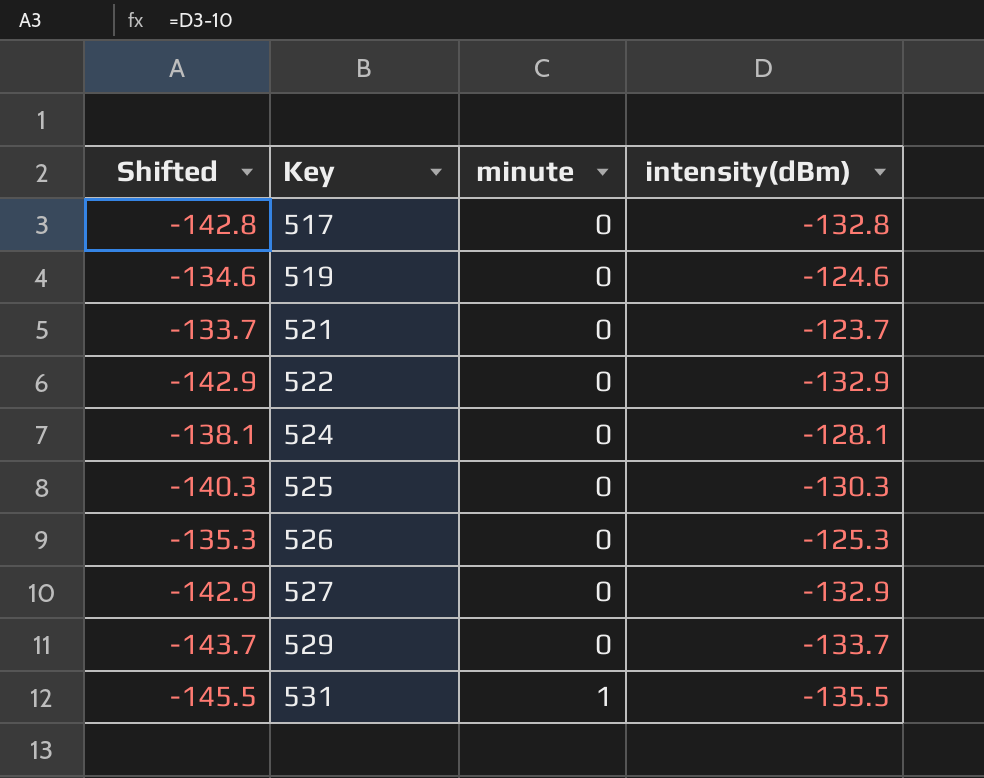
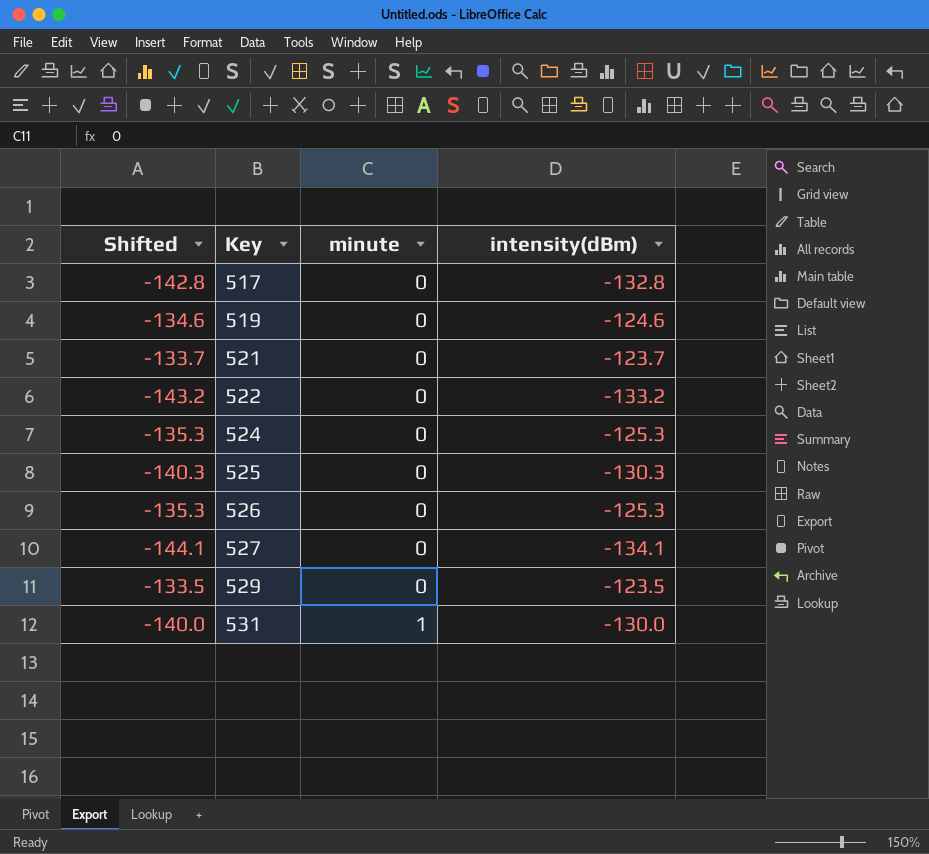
522 | Shifted: -142.9 -> -143.2
522 | intensity(dBm): -132.9 -> -133.2
524 | Shifted: -138.1 -> -135.3
524 | intensity(dBm): -128.1 -> -125.3
527 | Shifted: -142.9 -> -144.1
527 | intensity(dBm): -132.9 -> -134.1
529 | Shifted: -143.7 -> -133.5
529 | intensity(dBm): -133.7 -> -123.5
531 | Shifted: -145.5 -> -140.0
531 | intensity(dBm): -135.5 -> -130.0

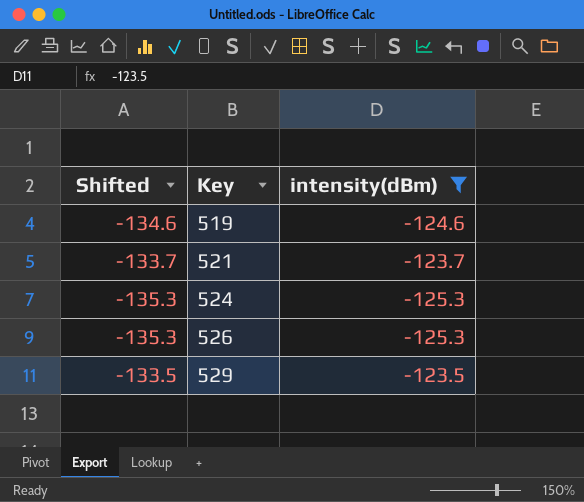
filter: none -> intensity(dBm) >= -125.3
column minute | position: 3 -> none

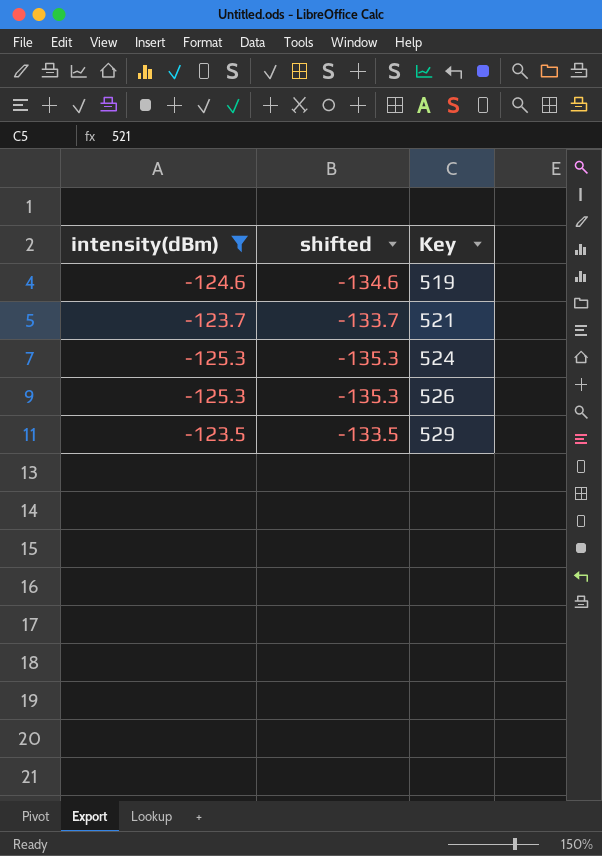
column intensity(dBm) | position: 3 -> 1
column name: Shifted -> shifted

